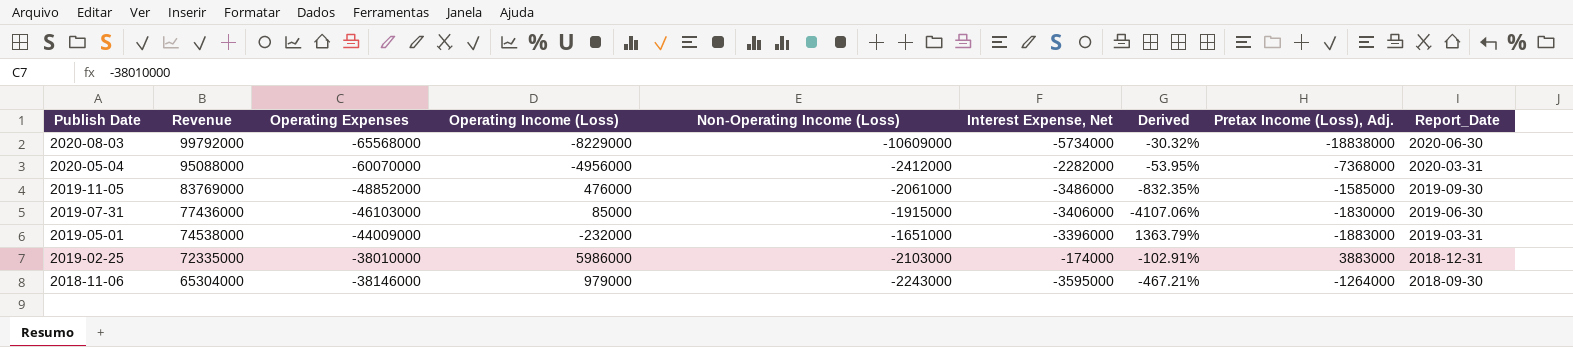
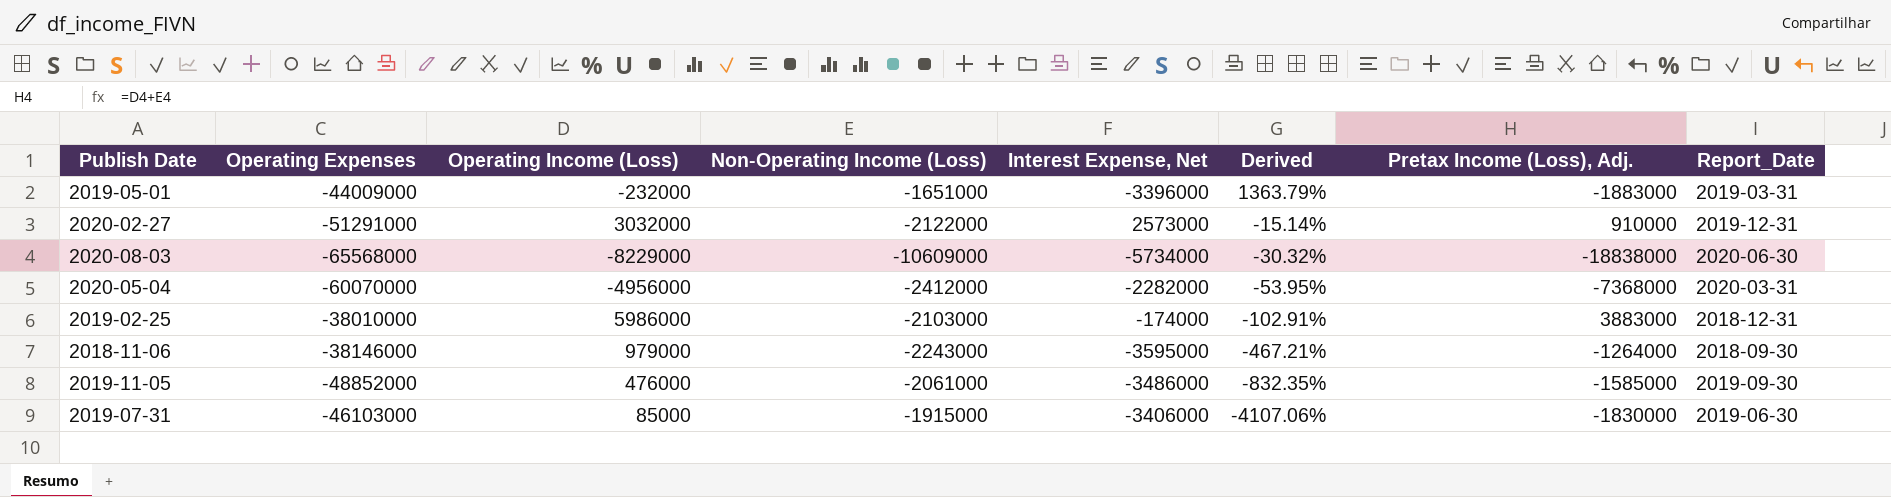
row order: Publish Date descending -> Derived descending
column Revenue | position: 2 -> none
row 2020-02-27: none -> -51291000 | 3032000 | -2122000 | 2573000 | -15.14% | 910000 | 2019-12-31

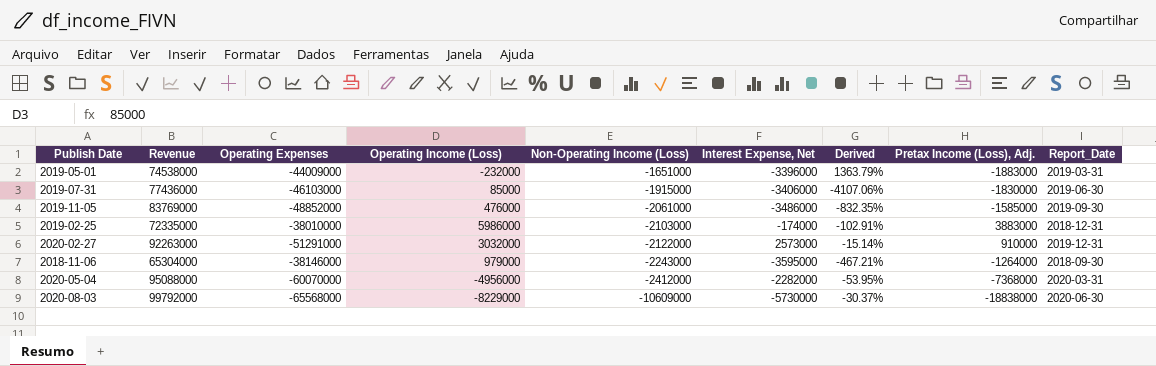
row order: Derived descending -> Non-Operating Income (Loss) descending
column Revenue | position: none -> 2
2020-08-03 | Interest Expense, Net: -5734000 -> -5730000
2020-08-03 | Derived: -30.32% -> -30.37%

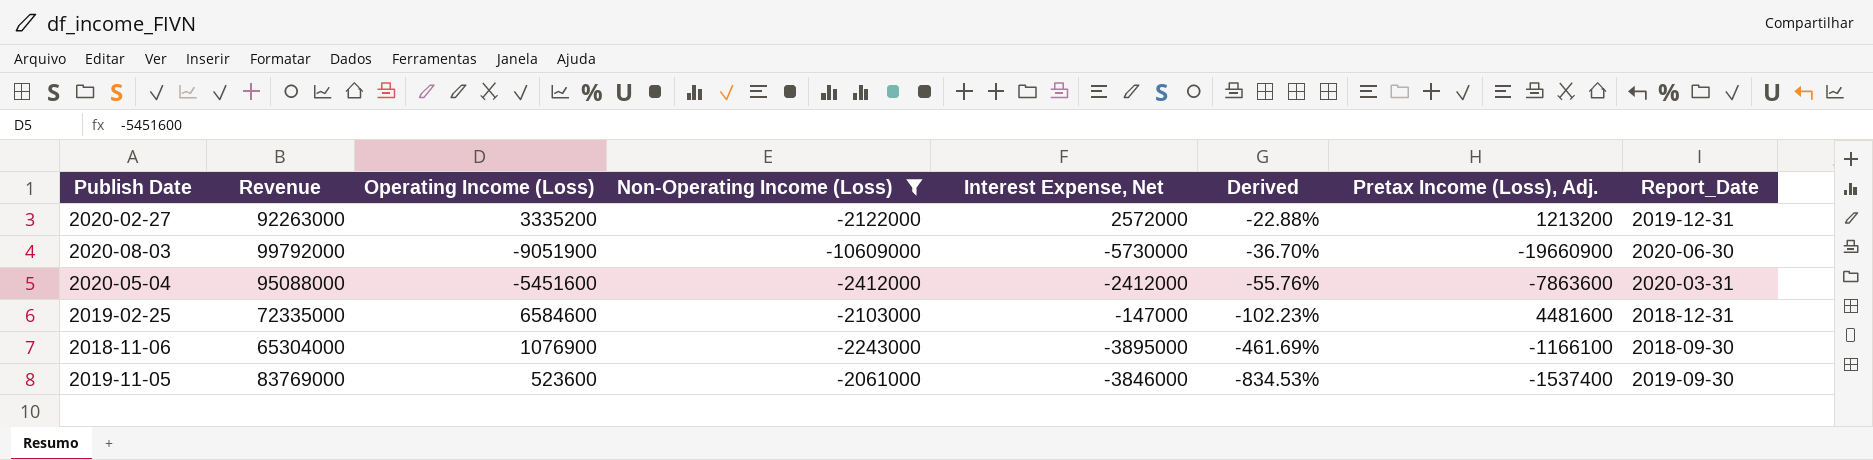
filter: none -> Non-Operating Income (Loss) <= -2061000
row order: Non-Operating Income (Loss) descending -> Derived descending
column Operating Expenses | position: 3 -> none
2020-02-27 | Operating Income (Loss): 3032000 -> 3335200
2020-02-27 | Interest Expense, Net: 2573000 -> 2572000
2020-02-27 | Derived: -15.14% -> -22.88%
2020-02-27 | Pretax Income (Loss), Adj.: 910000 -> 1213200
2020-08-03 | Operating Income (Loss): -8229000 -> -9051900
2020-08-03 | Derived: -30.37% -> -36.70%
2020-08-03 | Pretax Income (Loss), Adj.: -18838000 -> -19660900
2020-05-04 | Operating Income (Loss): -4956000 -> -5451600
2020-05-04 | Interest Expense, Net: -2282000 -> -2412000
2020-05-04 | Derived: -53.95% -> -55.76%
2020-05-04 | Pretax Income (Loss), Adj.: -7368000 -> -7863600
2019-02-25 | Operating Income (Loss): 5986000 -> 6584600
2019-02-25 | Interest Expense, Net: -174000 -> -147000
2019-02-25 | Derived: -102.91% -> -102.23%
2019-02-25 | Pretax Income (Loss), Adj.: 3883000 -> 4481600
2018-11-06 | Operating Income (Loss): 979000 -> 1076900
2018-11-06 | Interest Expense, Net: -3595000 -> -3895000
2018-11-06 | Derived: -467.21% -> -461.69%
2018-11-06 | Pretax Income (Loss), Adj.: -1264000 -> -1166100
2019-11-05 | Operating Income (Loss): 476000 -> 523600
2019-11-05 | Interest Expense, Net: -3486000 -> -3846000
2019-11-05 | Derived: -832.35% -> -834.53%
2019-11-05 | Pretax Income (Loss), Adj.: -1585000 -> -1537400

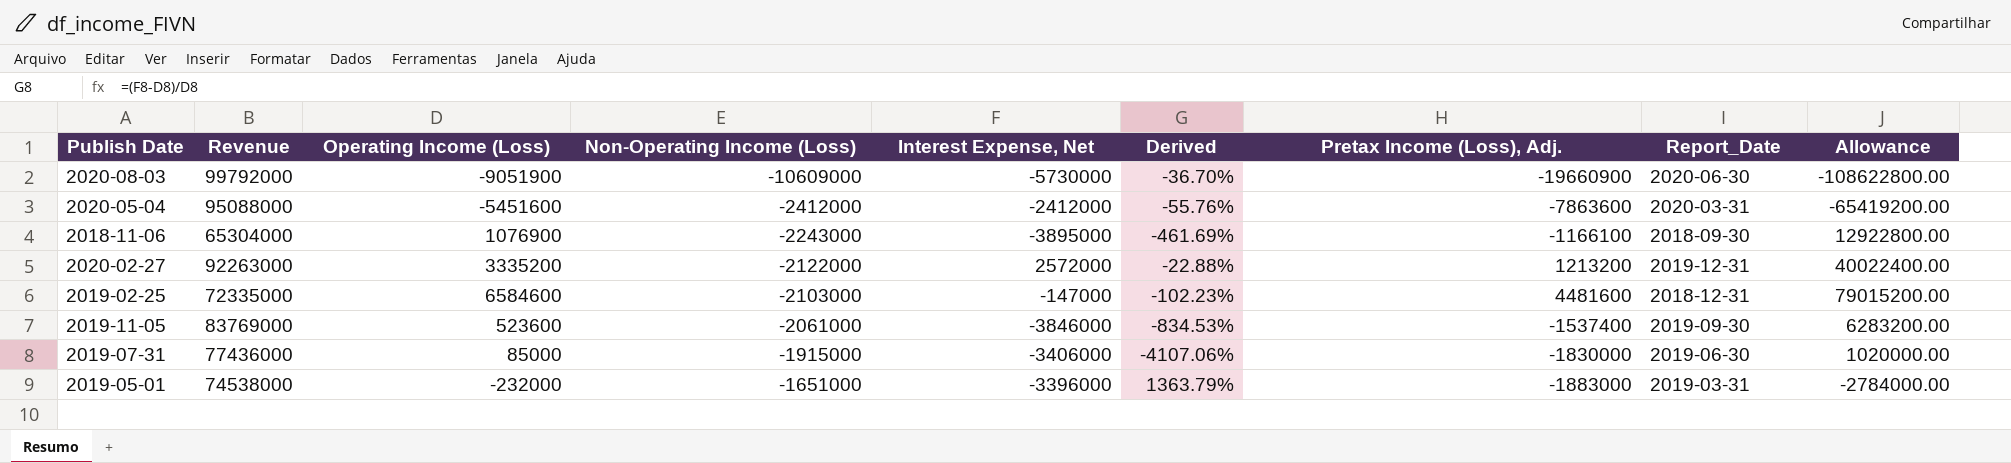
filter: Non-Operating Income (Loss) <= -2061000 -> none
row order: Derived descending -> Non-Operating Income (Loss) ascending
column Allowance | formula: none -> [Operating Income (Loss)] * 12

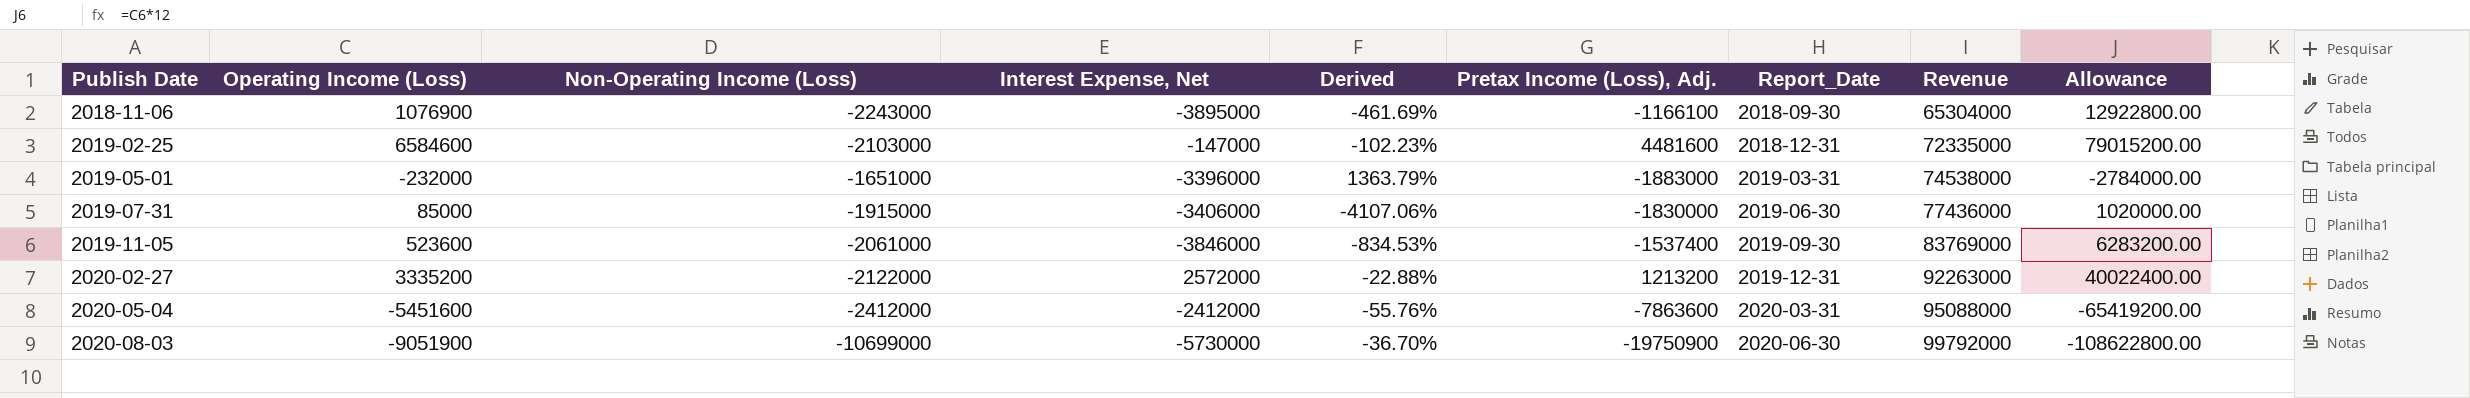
row order: Non-Operating Income (Loss) ascending -> Publish Date ascending
column Revenue | position: 2 -> 8
2020-08-03 | Non-Operating Income (Loss): -10609000 -> -10699000
2020-08-03 | Pretax Income (Loss), Adj.: -19660900 -> -19750900

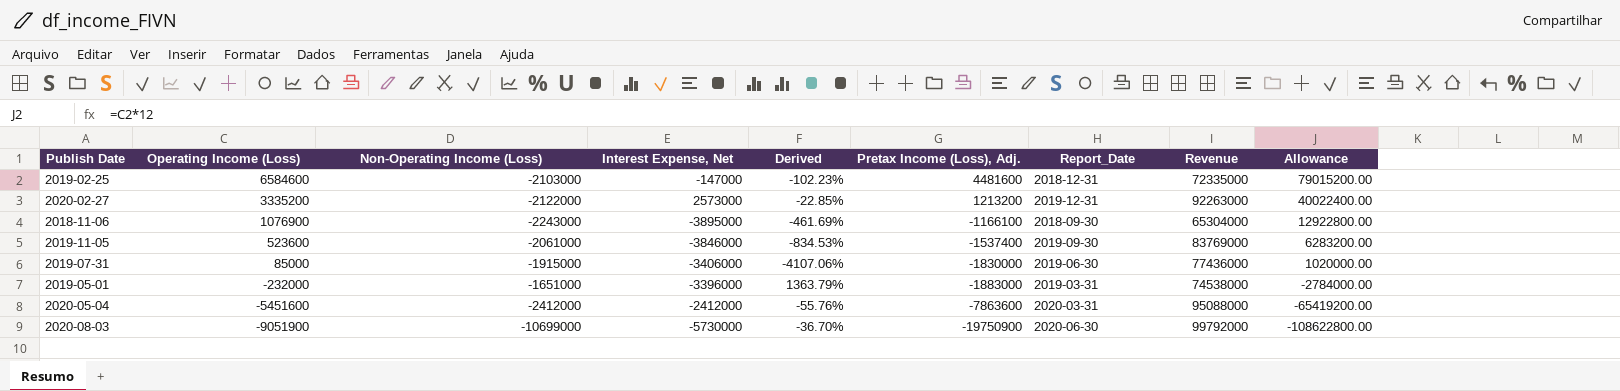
row order: Publish Date ascending -> Operating Income (Loss) descending
2020-02-27 | Interest Expense, Net: 2572000 -> 2573000
2020-02-27 | Derived: -22.88% -> -22.85%

